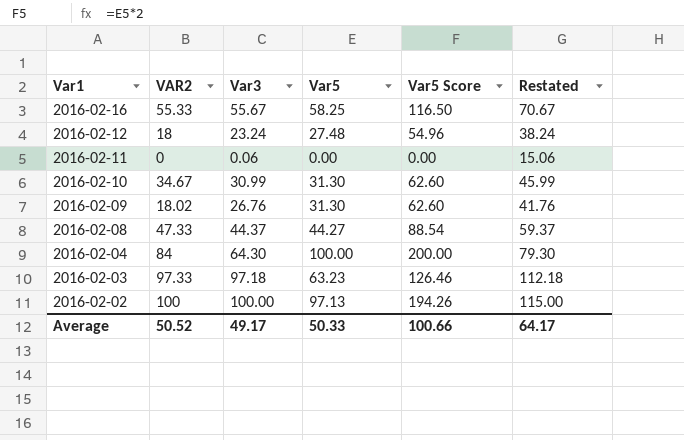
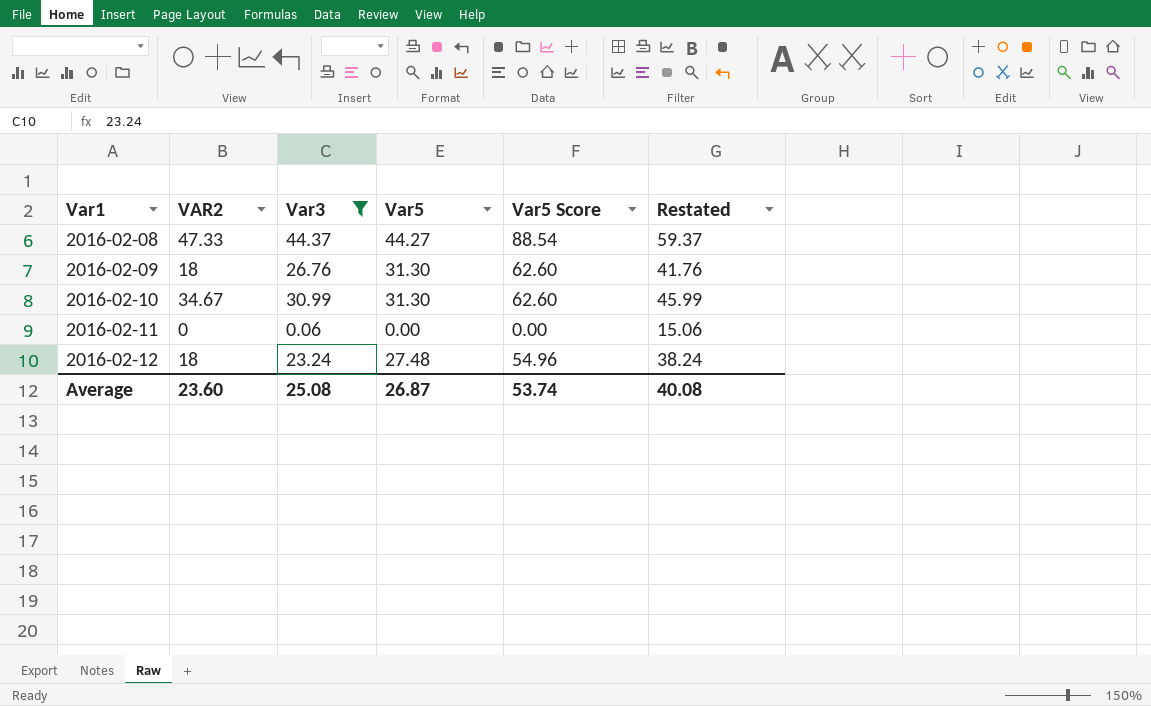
filter: none -> Var3 <= 44.37
row order: Var1 descending -> Var1 ascending
2016-02-09 | VAR2: 18.02 -> 18
Average | VAR2: 50.52 -> 23.60
Average | Var3: 49.17 -> 25.08
Average | Var5: 50.33 -> 26.87
Average | Var5 Score: 100.66 -> 53.74
Average | Restated: 64.17 -> 40.08

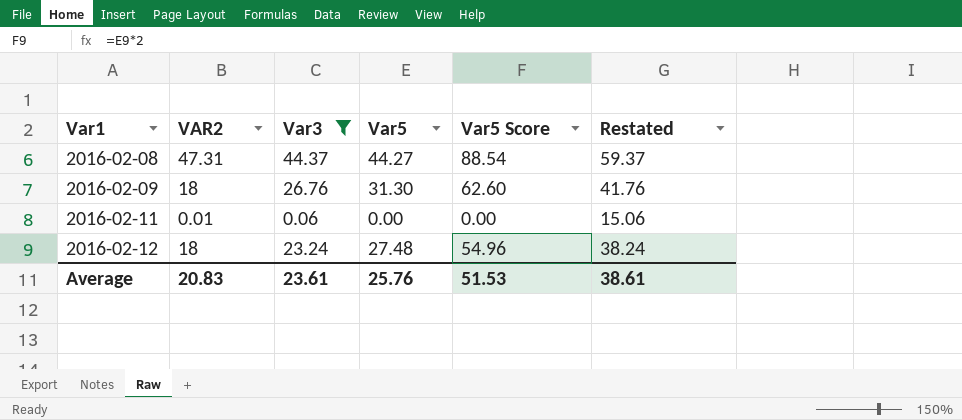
row 2016-02-10: 34.67 | 30.99 | 31.30 | 62.60 | 45.99 -> none
2016-02-08 | VAR2: 47.33 -> 47.31
2016-02-11 | VAR2: 0 -> 0.01
Average | VAR2: 23.60 -> 20.83
Average | Var3: 25.08 -> 23.61
Average | Var5: 26.87 -> 25.76
Average | Var5 Score: 53.74 -> 51.53
Average | Restated: 40.08 -> 38.61

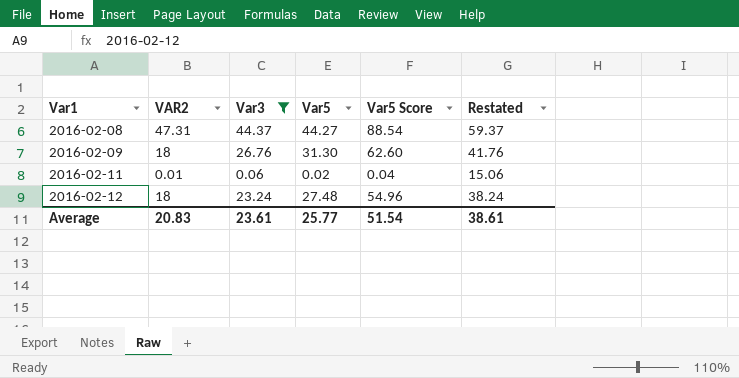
2016-02-11 | Var5: 0.00 -> 0.02
2016-02-11 | Var5 Score: 0.00 -> 0.04
Average | Var5: 25.76 -> 25.77
Average | Var5 Score: 51.53 -> 51.54

